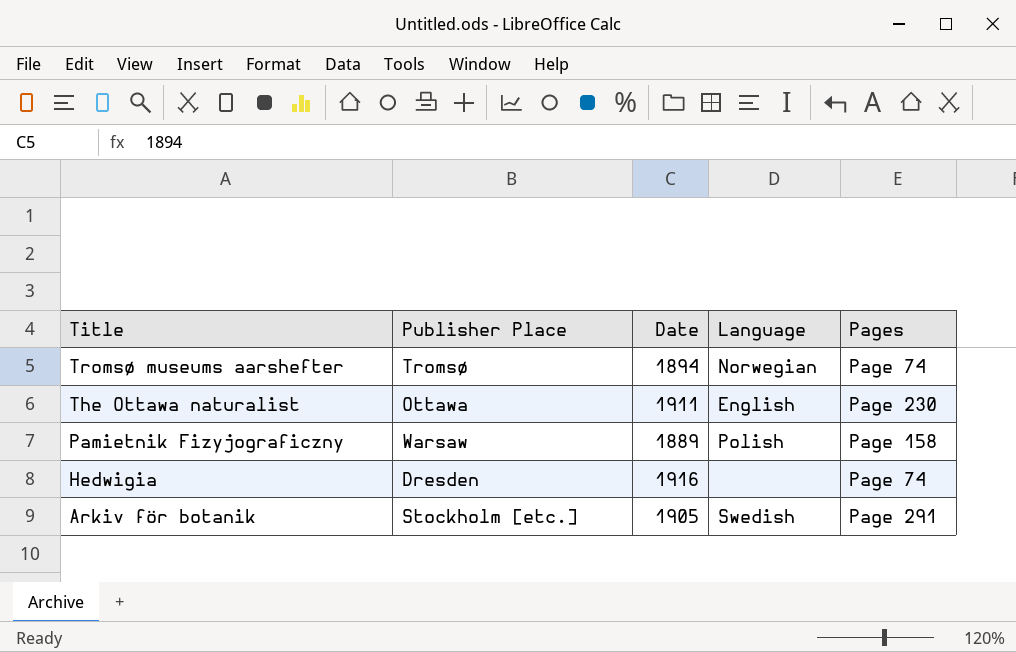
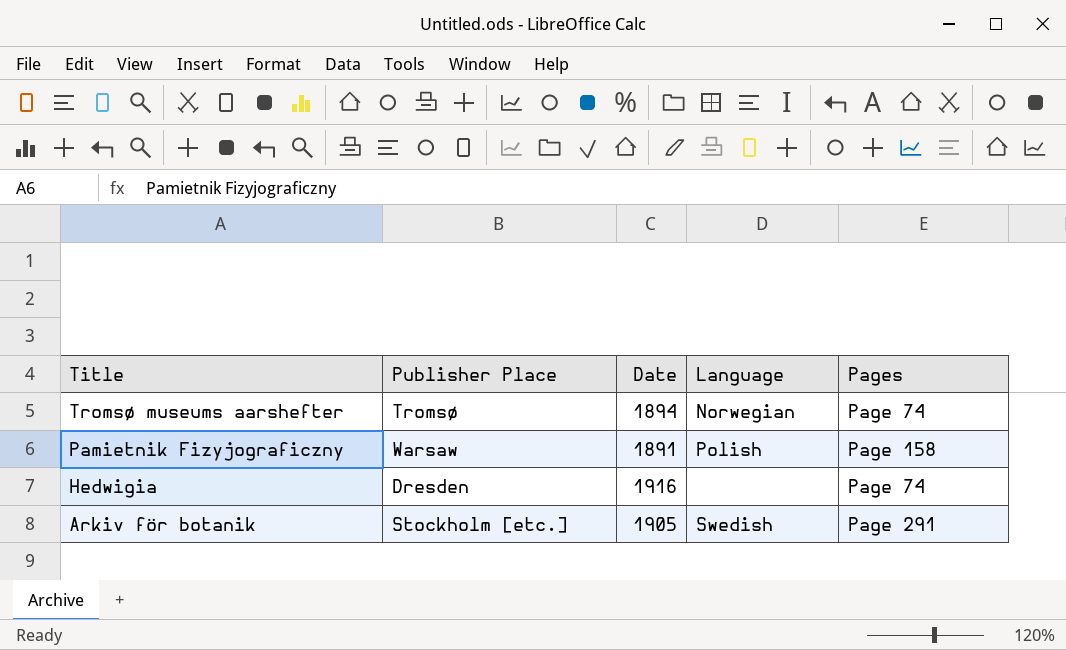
row The Ottawa naturalist: Ottawa | 1911 | English | Page 230 -> none
Pamietnik Fizyjograficzny | Date: 1889 -> 1891

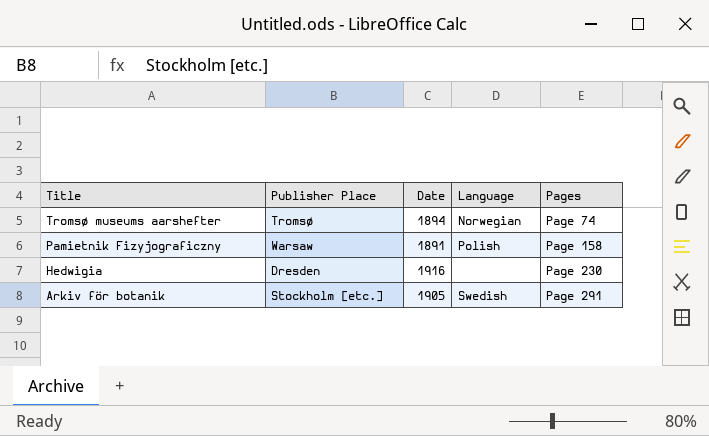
Hedwigia | Pages: Page 74 -> Page 230

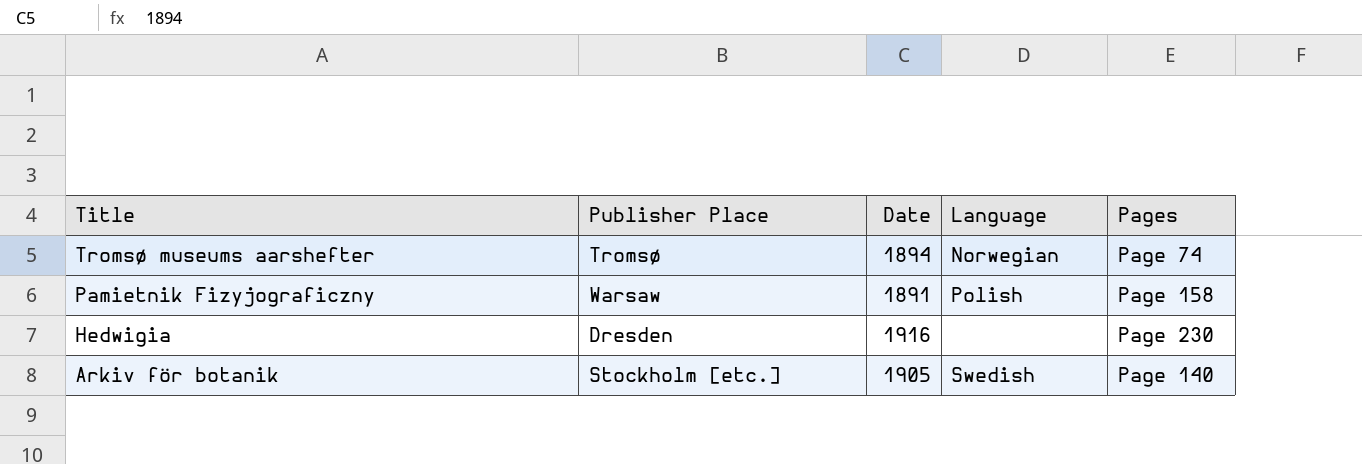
Arkiv för botanik | Pages: Page 291 -> Page 140

